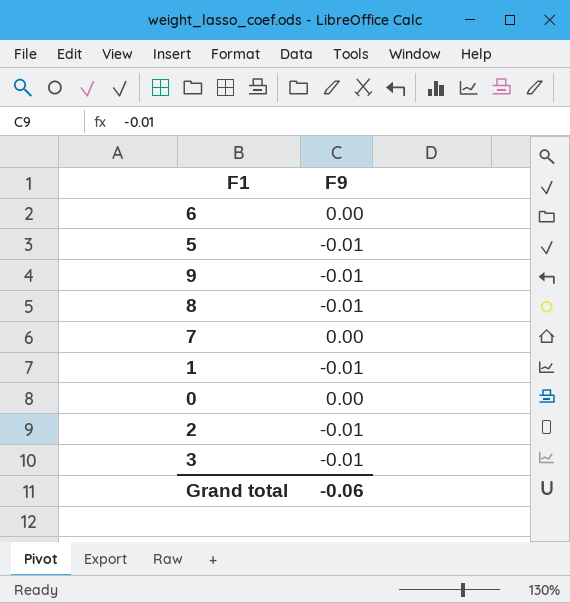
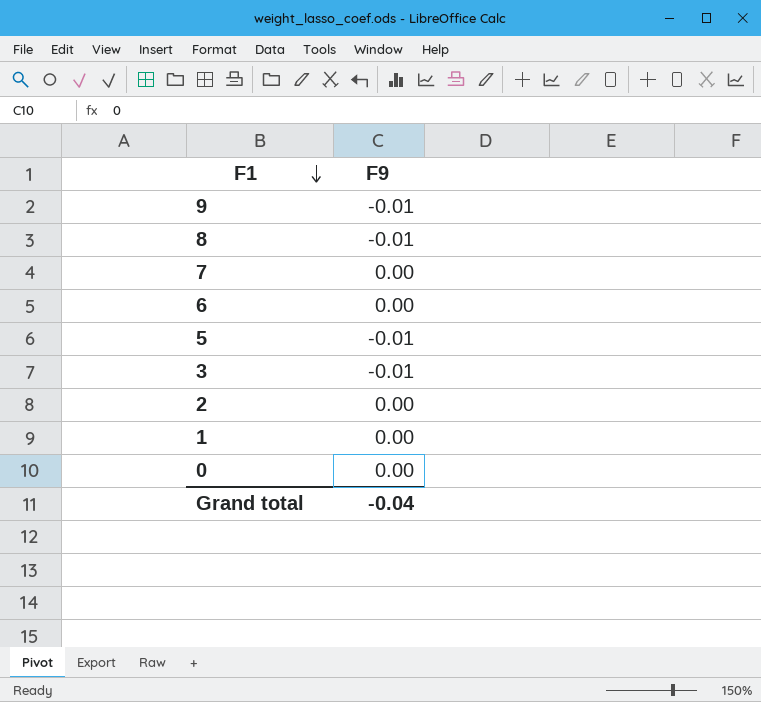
row order: none -> F1 descending
2 | F9: -0.01 -> 0.00
1 | F9: -0.01 -> 0.00
Grand total | F9: -0.06 -> -0.04

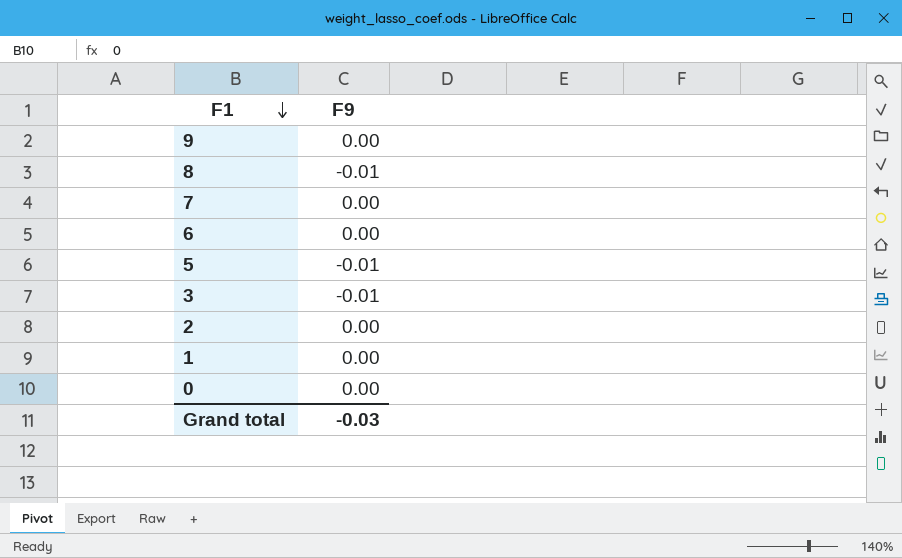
9 | F9: -0.01 -> 0.00
Grand total | F9: -0.04 -> -0.03

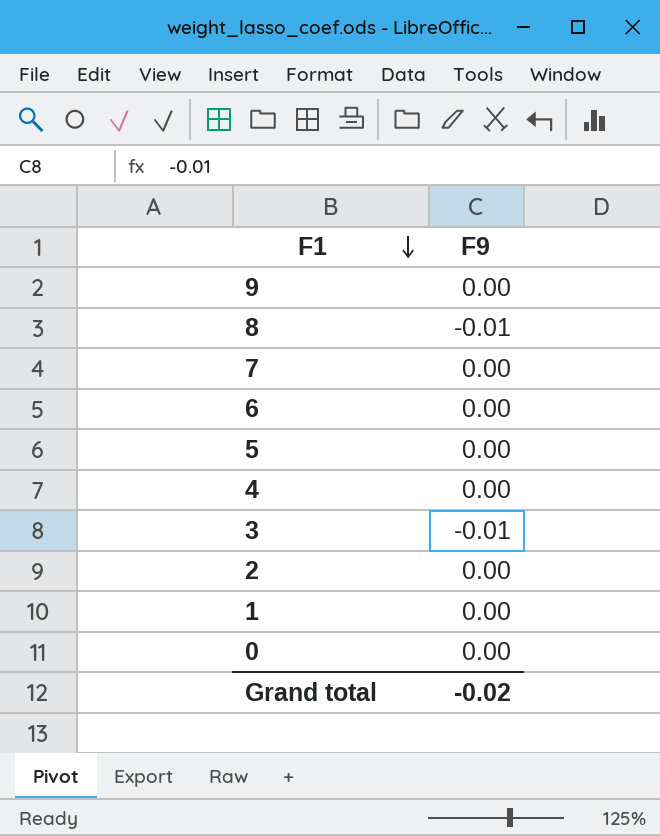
5 | F9: -0.01 -> 0.00
row 4: none -> 0.00
Grand total | F9: -0.03 -> -0.02

